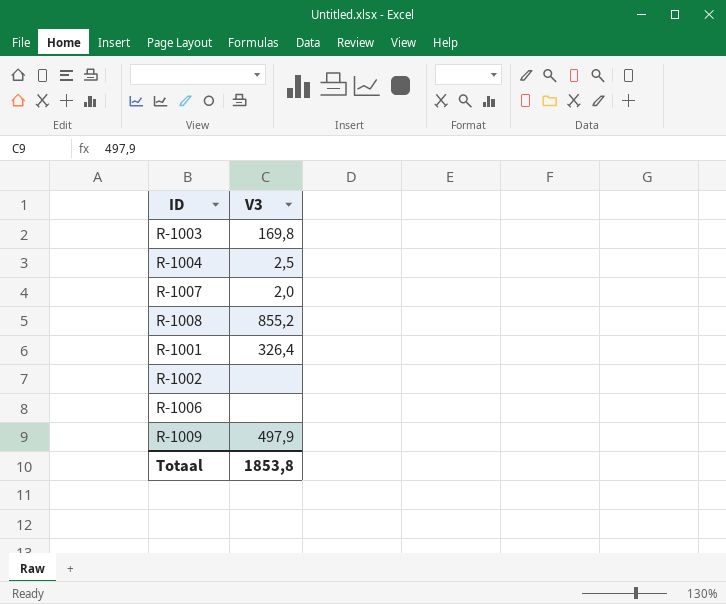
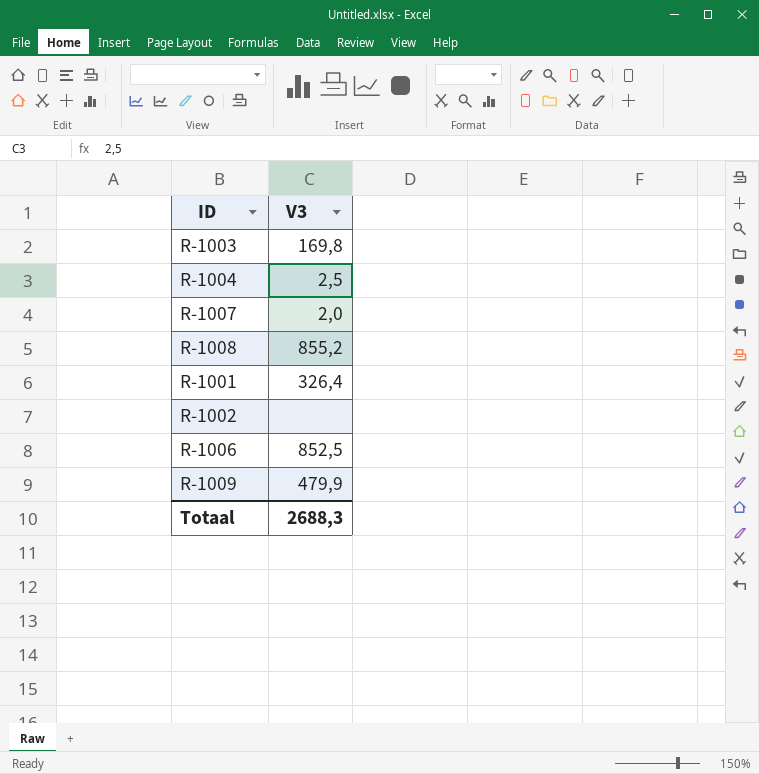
R-1006 | V3: none -> 852,5
R-1009 | V3: 497,9 -> 479,9
Totaal | V3: 1853,8 -> 2688,3

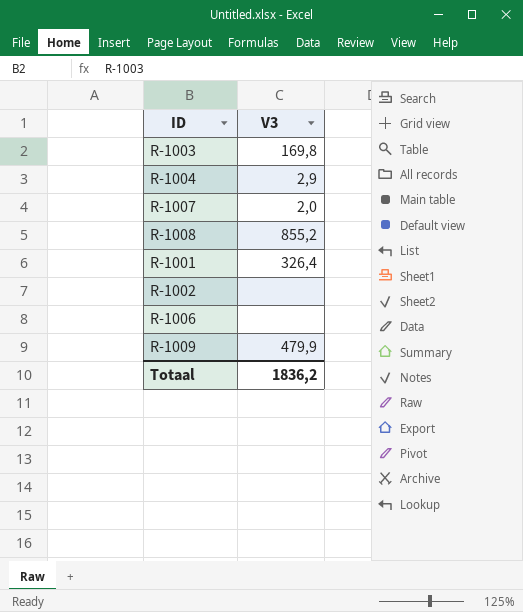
R-1004 | V3: 2,5 -> 2,9
R-1006 | V3: 852,5 -> none
Totaal | V3: 2688,3 -> 1836,2

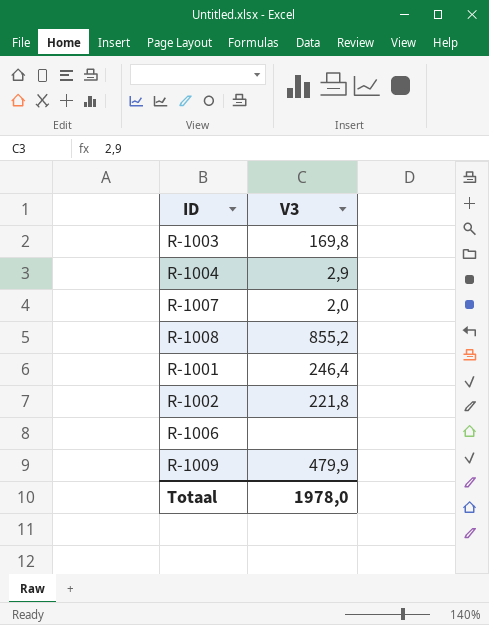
R-1001 | V3: 326,4 -> 246,4
R-1002 | V3: none -> 221,8
Totaal | V3: 1836,2 -> 1978,0

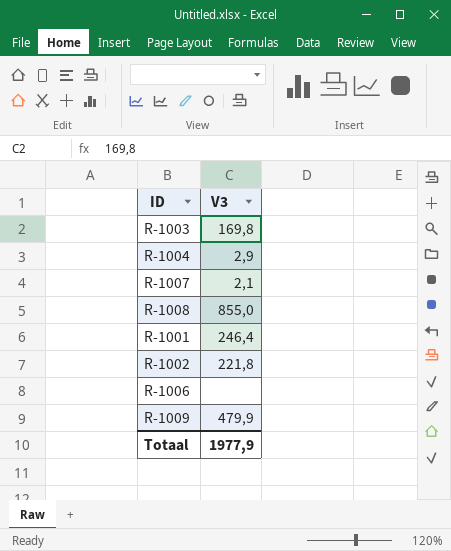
R-1007 | V3: 2,0 -> 2,1
R-1008 | V3: 855,2 -> 855,0
Totaal | V3: 1978,0 -> 1977,9

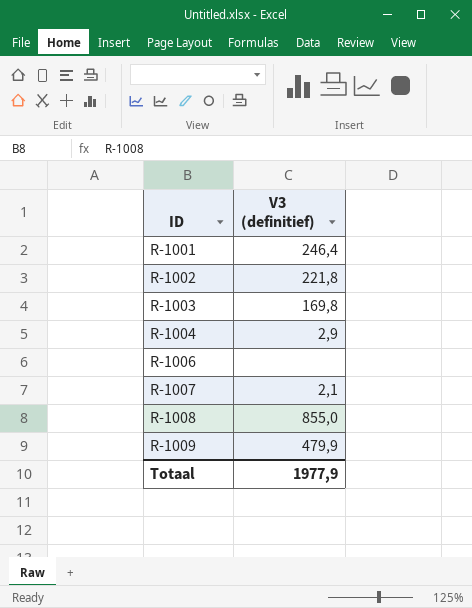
row order: none -> ID ascending
column name: V3 -> V3 (definitief)

